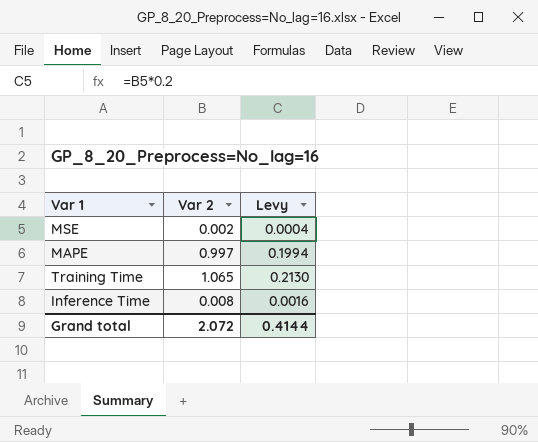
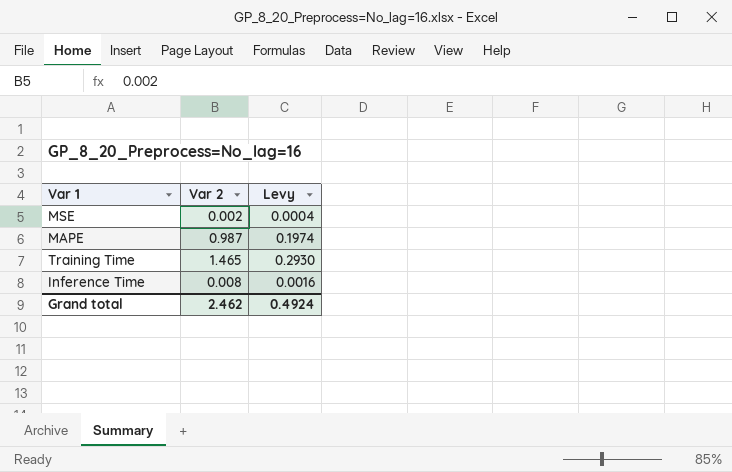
MAPE | Var 2: 0.997 -> 0.987
MAPE | Levy: 0.1994 -> 0.1974
Training Time | Var 2: 1.065 -> 1.465
Training Time | Levy: 0.2130 -> 0.2930
Grand total | Var 2: 2.072 -> 2.462
Grand total | Levy: 0.4144 -> 0.4924

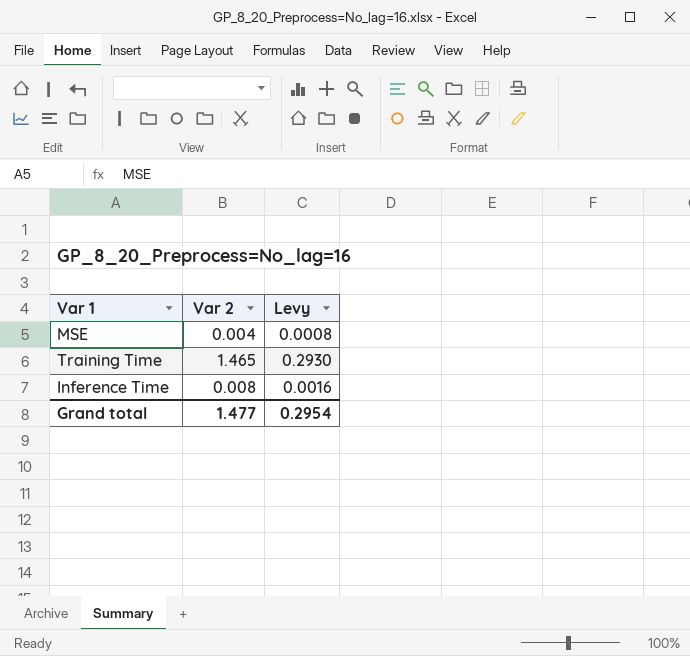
row MAPE: 0.987 | 0.1974 -> none
MSE | Var 2: 0.002 -> 0.004
MSE | Levy: 0.0004 -> 0.0008
Grand total | Var 2: 2.462 -> 1.477
Grand total | Levy: 0.4924 -> 0.2954

